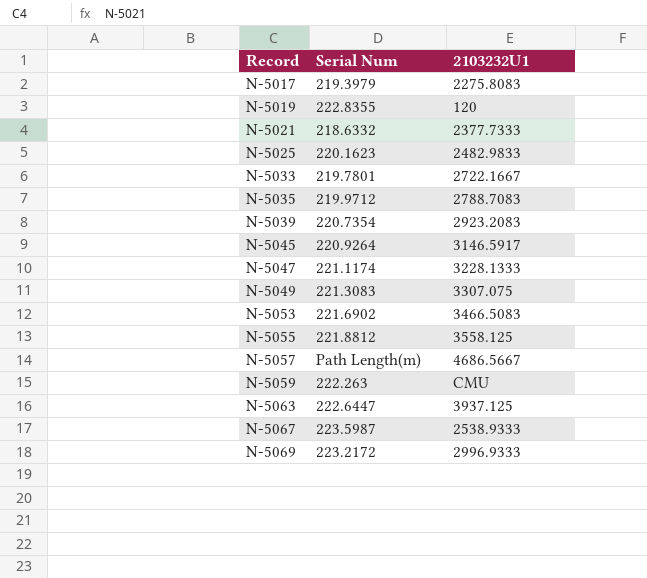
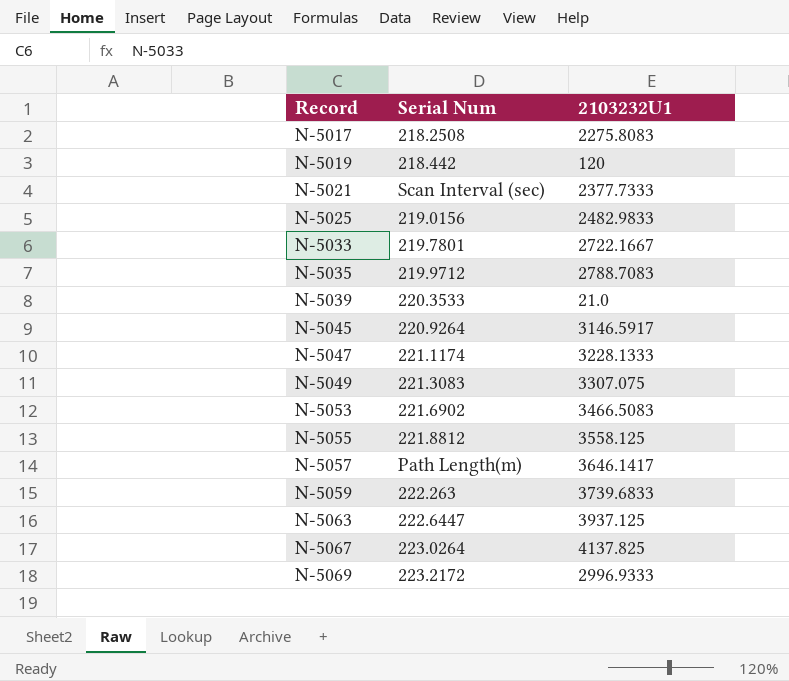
N-5017 | Serial Num: 219.3979 -> 218.2508
N-5019 | Serial Num: 222.8355 -> 218.442
N-5021 | Serial Num: 218.6332 -> Scan Interval (sec)
N-5025 | Serial Num: 220.1623 -> 219.0156
N-5039 | Serial Num: 220.7354 -> 220.3533
N-5039 | 2103232U1: 2923.2083 -> 21.0
N-5057 | 2103232U1: 4686.5667 -> 3646.1417
N-5059 | 2103232U1: CMU -> 3739.6833
N-5067 | Serial Num: 223.5987 -> 223.0264
N-5067 | 2103232U1: 2538.9333 -> 4137.825

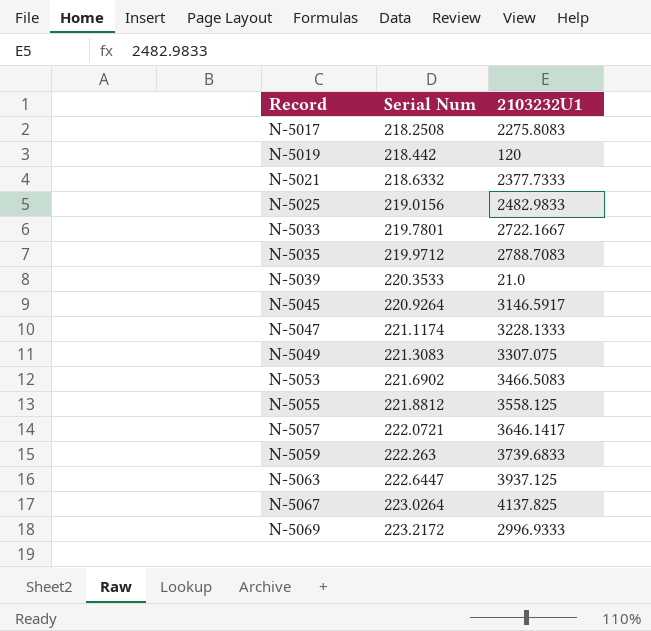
N-5021 | Serial Num: Scan Interval (sec) -> 218.6332
N-5057 | Serial Num: Path Length(m) -> 222.0721

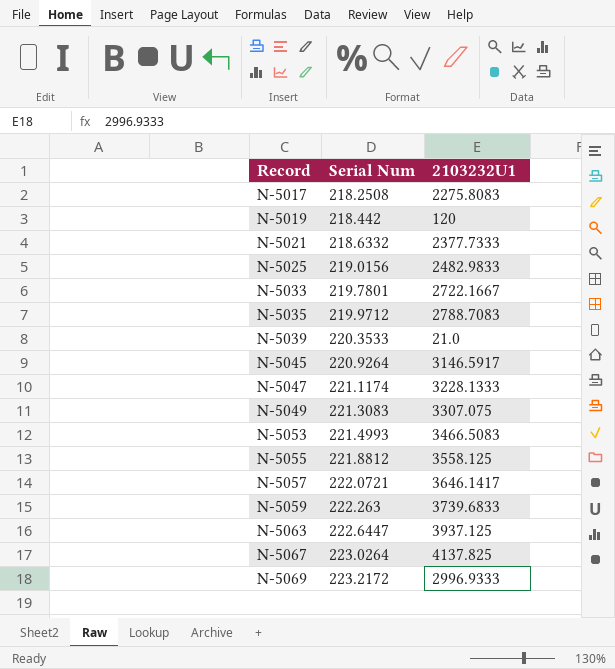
N-5053 | Serial Num: 221.6902 -> 221.4993

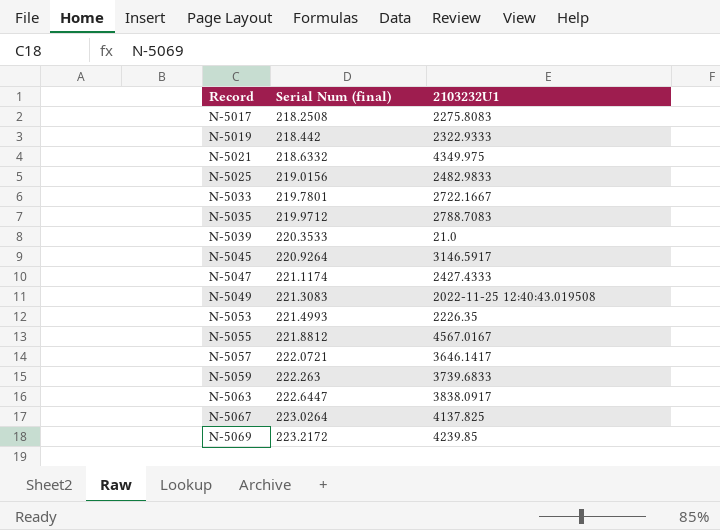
column name: Serial Num -> Serial Num (final)
N-5019 | 2103232U1: 120 -> 2322.9333
N-5021 | 2103232U1: 2377.7333 -> 4349.975
N-5047 | 2103232U1: 3228.1333 -> 2427.4333
N-5049 | 2103232U1: 3307.075 -> 2022-11-25 12:40:43.019508
N-5053 | 2103232U1: 3466.5083 -> 2226.35
N-5055 | 2103232U1: 3558.125 -> 4567.0167
N-5063 | 2103232U1: 3937.125 -> 3838.0917
N-5069 | 2103232U1: 2996.9333 -> 4239.85

